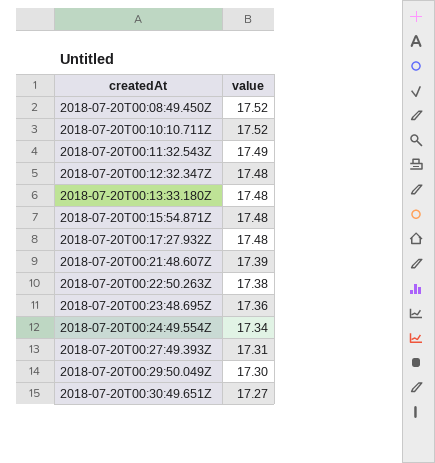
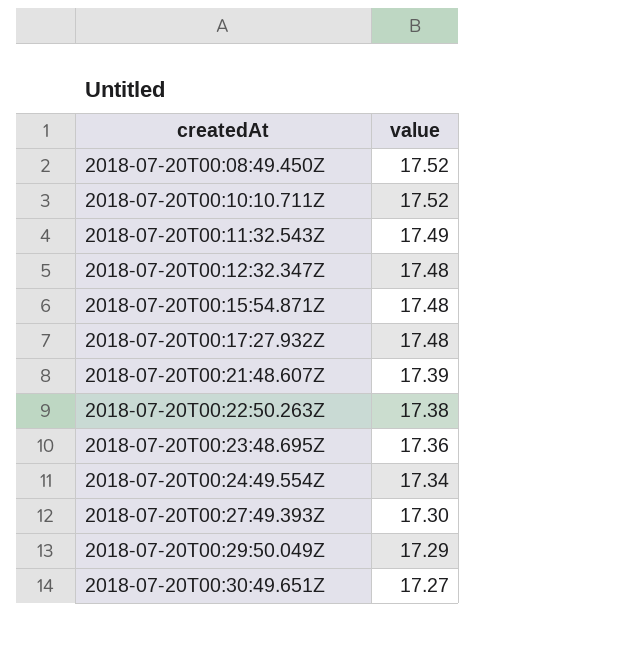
row 2018-07-20T00:13:33.180Z: 17.48 -> none
2018-07-20T00:27:49.393Z | value: 17.31 -> 17.30
2018-07-20T00:29:50.049Z | value: 17.30 -> 17.29

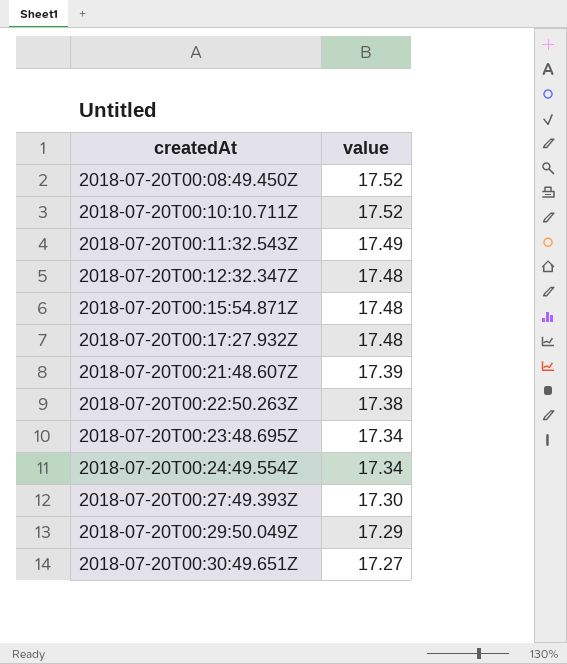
2018-07-20T00:23:48.695Z | value: 17.36 -> 17.34

